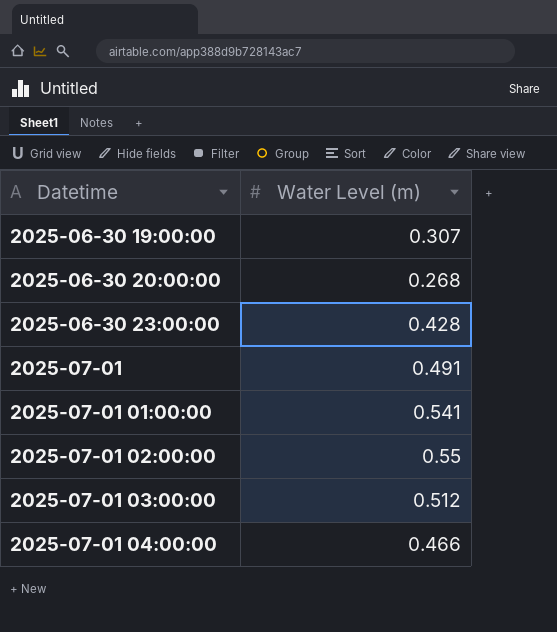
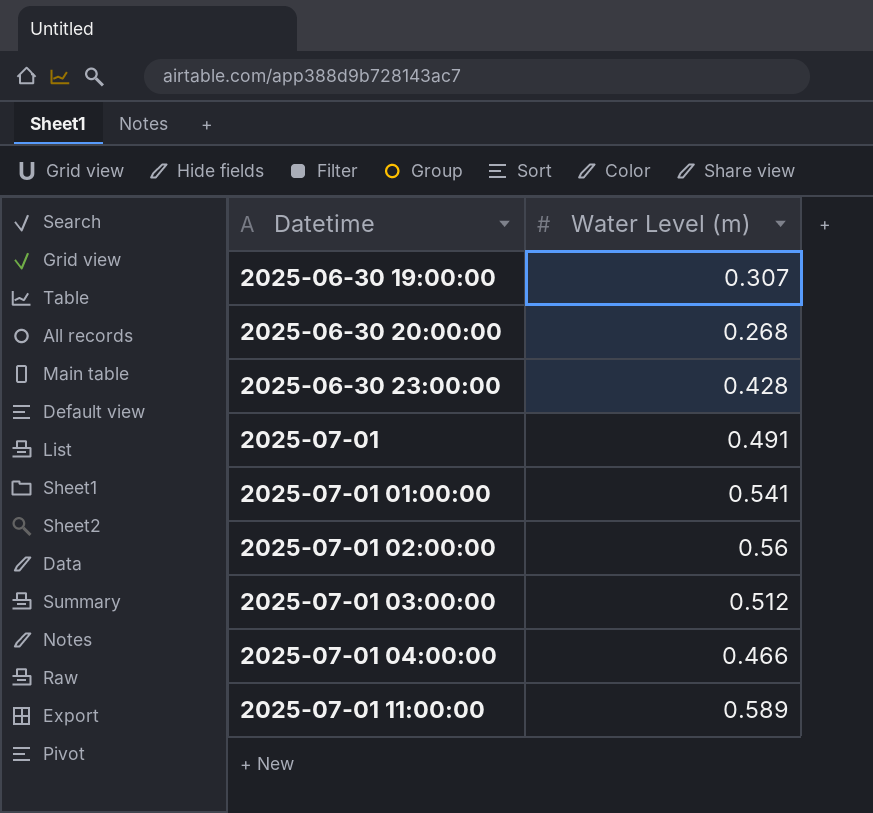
2025-07-01 02:00:00 | Water Level (m): 0.55 -> 0.56
row 2025-07-01 11:00:00: none -> 0.589

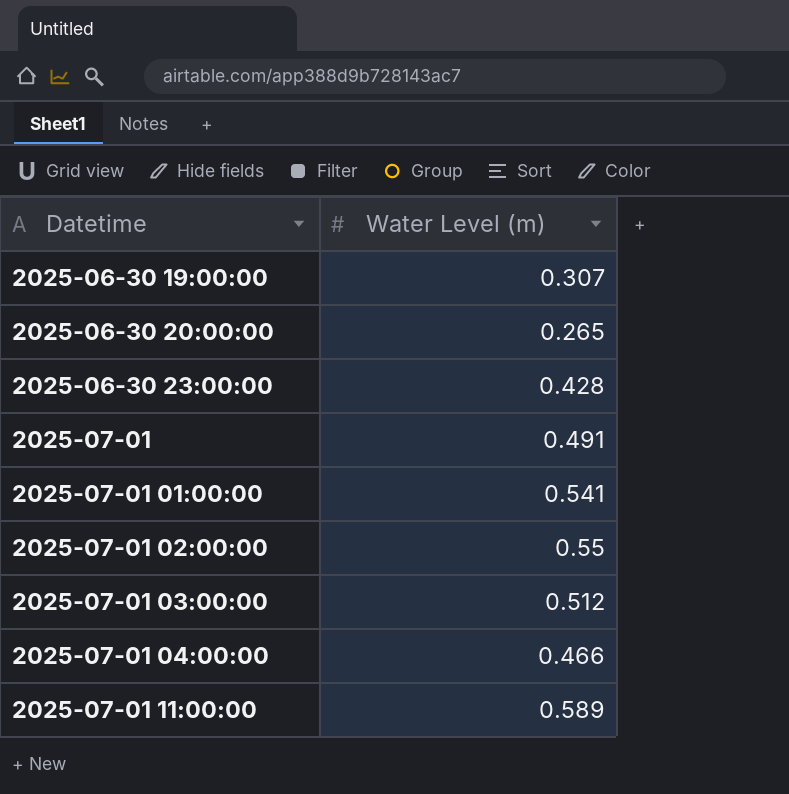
2025-06-30 20:00:00 | Water Level (m): 0.268 -> 0.265
2025-07-01 02:00:00 | Water Level (m): 0.56 -> 0.55

